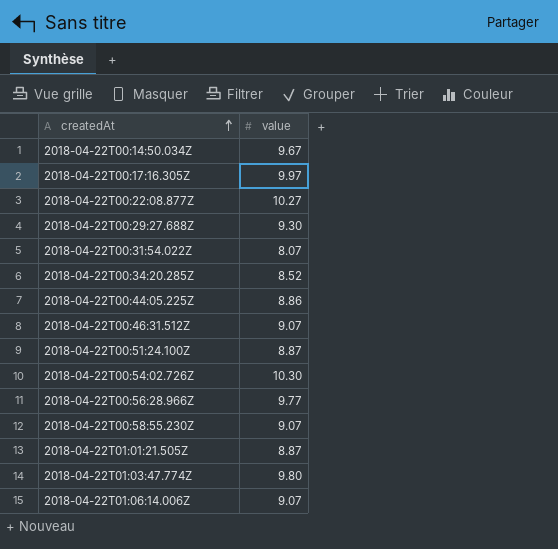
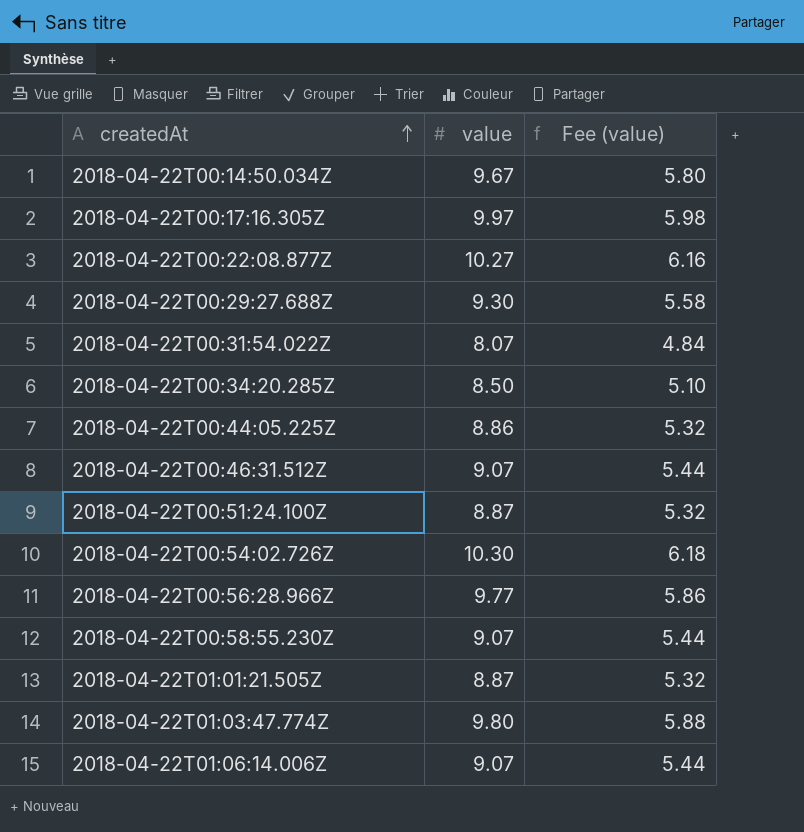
column Fee (value) | formula: none -> [value] * 0.6
2018-04-22T00:34:20.285Z | value: 8.52 -> 8.50

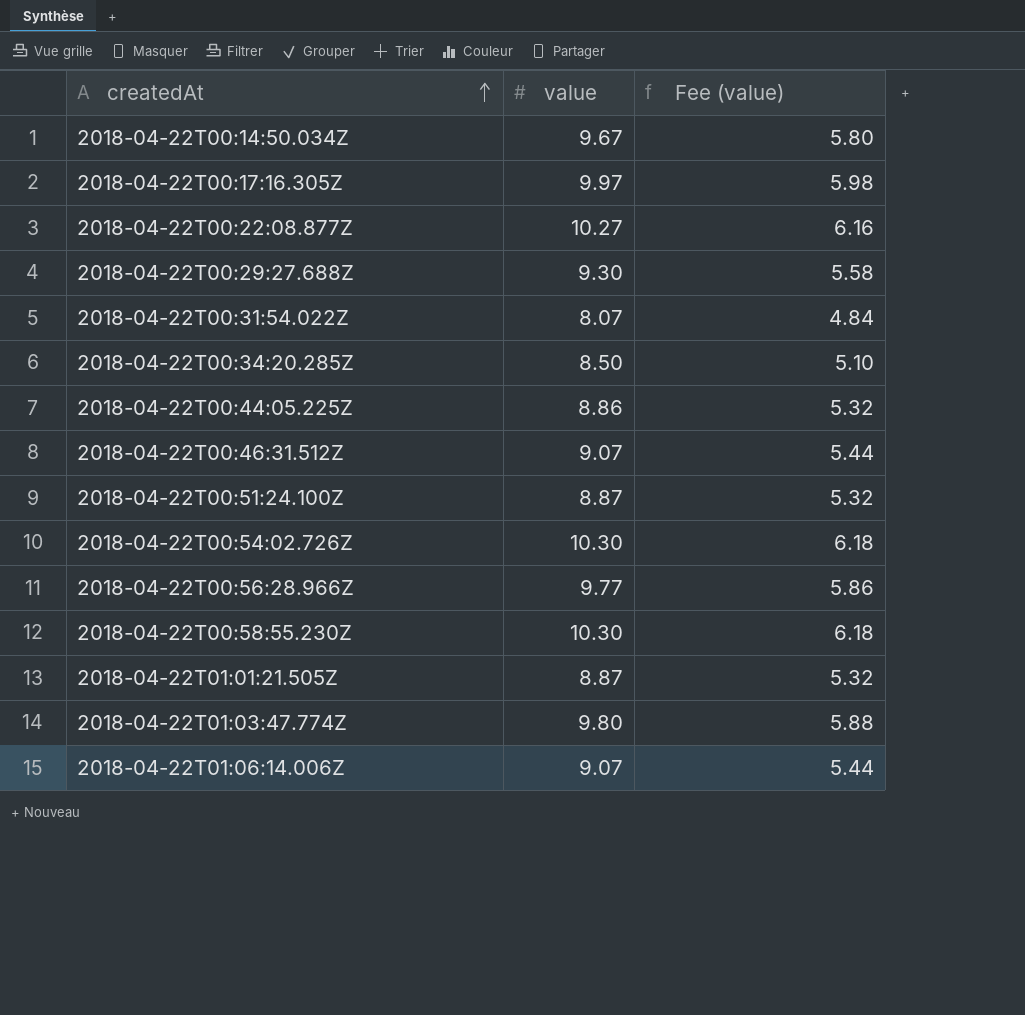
2018-04-22T00:58:55.230Z | value: 9.07 -> 10.30
2018-04-22T00:58:55.230Z | Fee (value): 5.44 -> 6.18

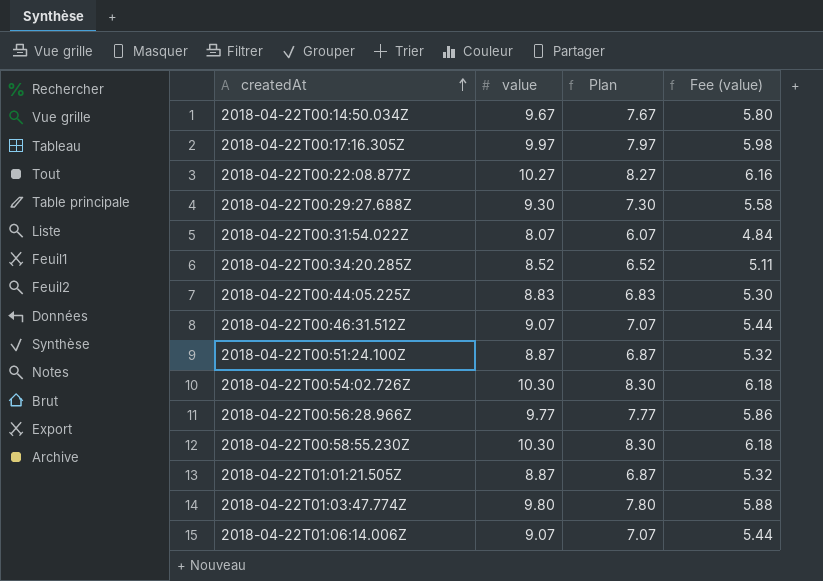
column Plan | formula: none -> [value] - 2
2018-04-22T00:34:20.285Z | value: 8.50 -> 8.52
2018-04-22T00:34:20.285Z | Fee (value): 5.10 -> 5.11
2018-04-22T00:44:05.225Z | value: 8.86 -> 8.83
2018-04-22T00:44:05.225Z | Fee (value): 5.32 -> 5.30

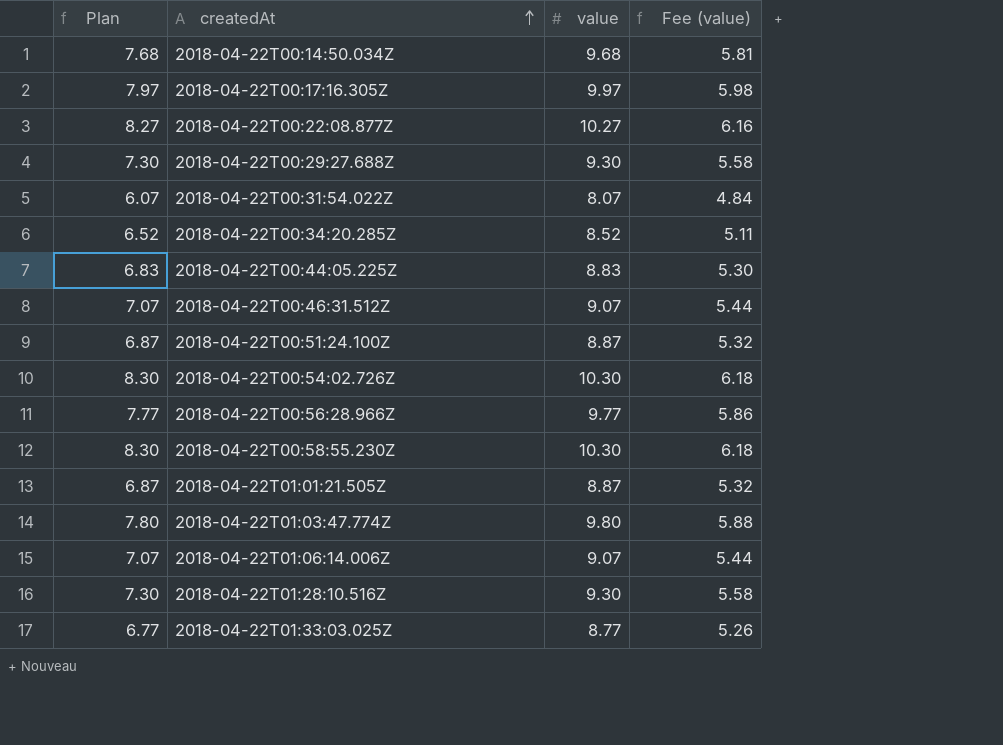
column Plan | position: 3 -> 1
2018-04-22T00:14:50.034Z | Plan: 7.67 -> 7.68
2018-04-22T00:14:50.034Z | value: 9.67 -> 9.68
2018-04-22T00:14:50.034Z | Fee (value): 5.80 -> 5.81
row 2018-04-22T01:28:10.516Z: none -> 7.30 | 9.30 | 5.58
row 2018-04-22T01:33:03.025Z: none -> 6.77 | 8.77 | 5.26

